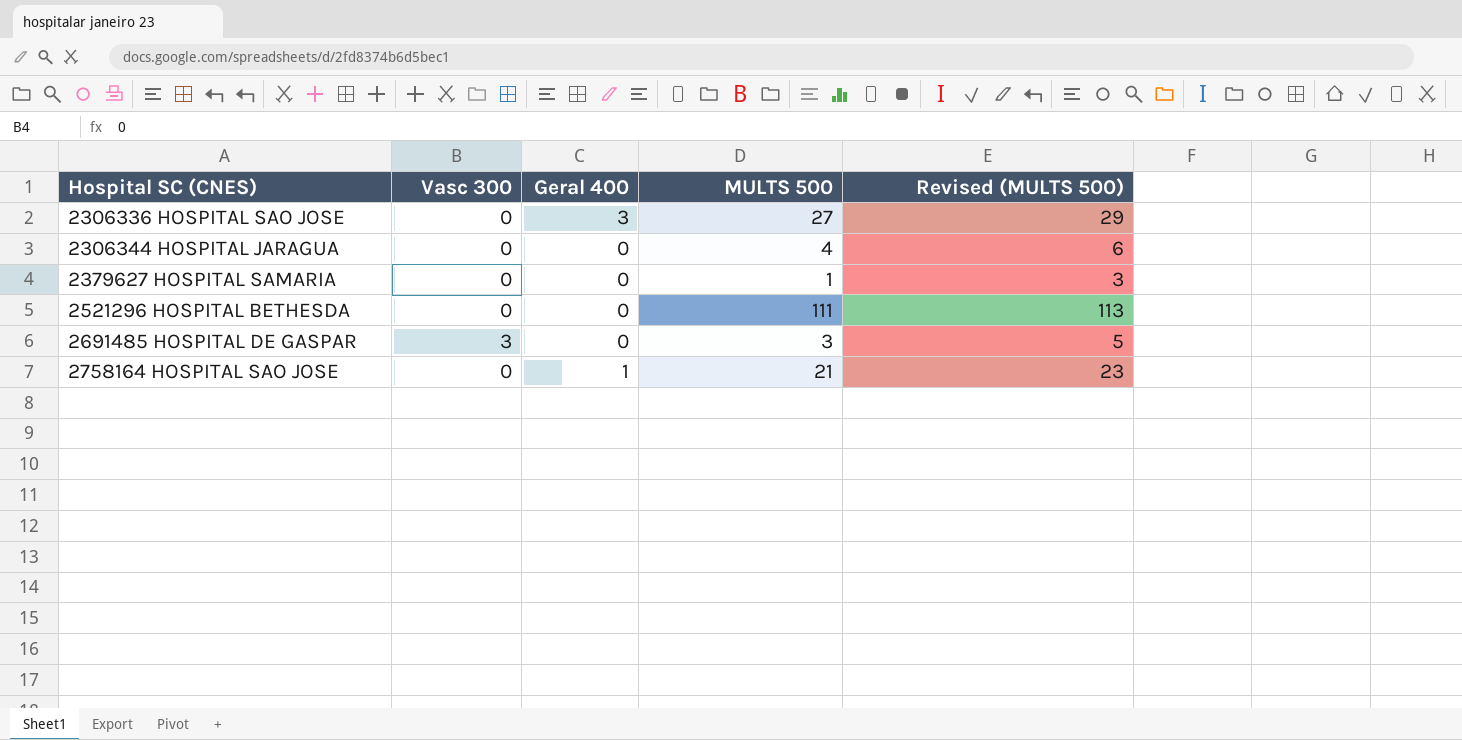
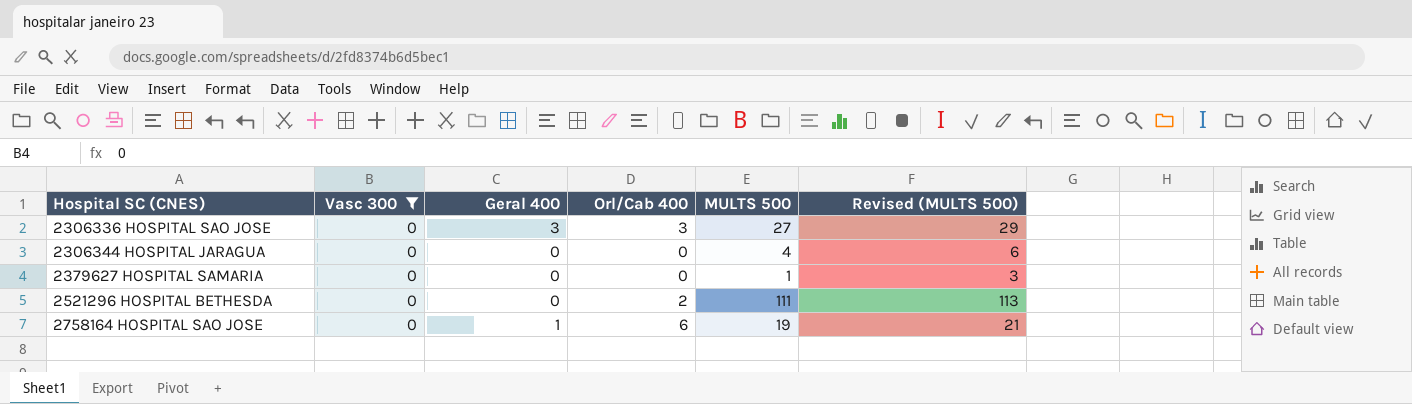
filter: none -> Vasc 300 = 0
column Orl/Cab 400 | position: none -> 4
2758164 HOSPITAL SAO JOSE | MULTS 500: 21 -> 19
2758164 HOSPITAL SAO JOSE | Revised (MULTS 500): 23 -> 21

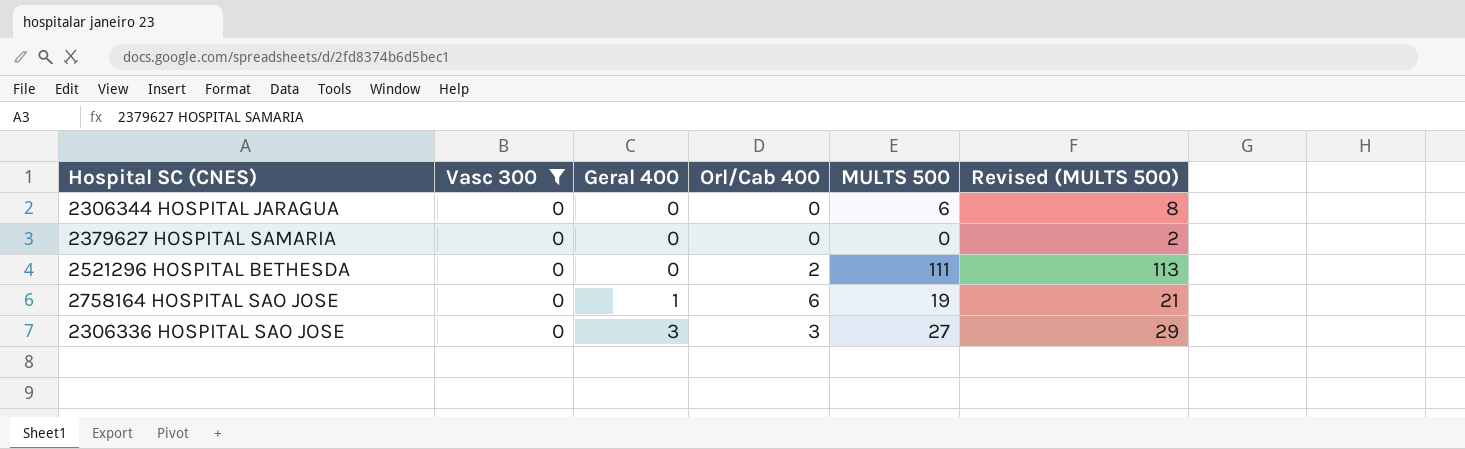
row order: Hospital SC (CNES) ascending -> Geral 400 ascending
2306344 HOSPITAL JARAGUA | MULTS 500: 4 -> 6
2306344 HOSPITAL JARAGUA | Revised (MULTS 500): 6 -> 8
2379627 HOSPITAL SAMARIA | MULTS 500: 1 -> 0
2379627 HOSPITAL SAMARIA | Revised (MULTS 500): 3 -> 2

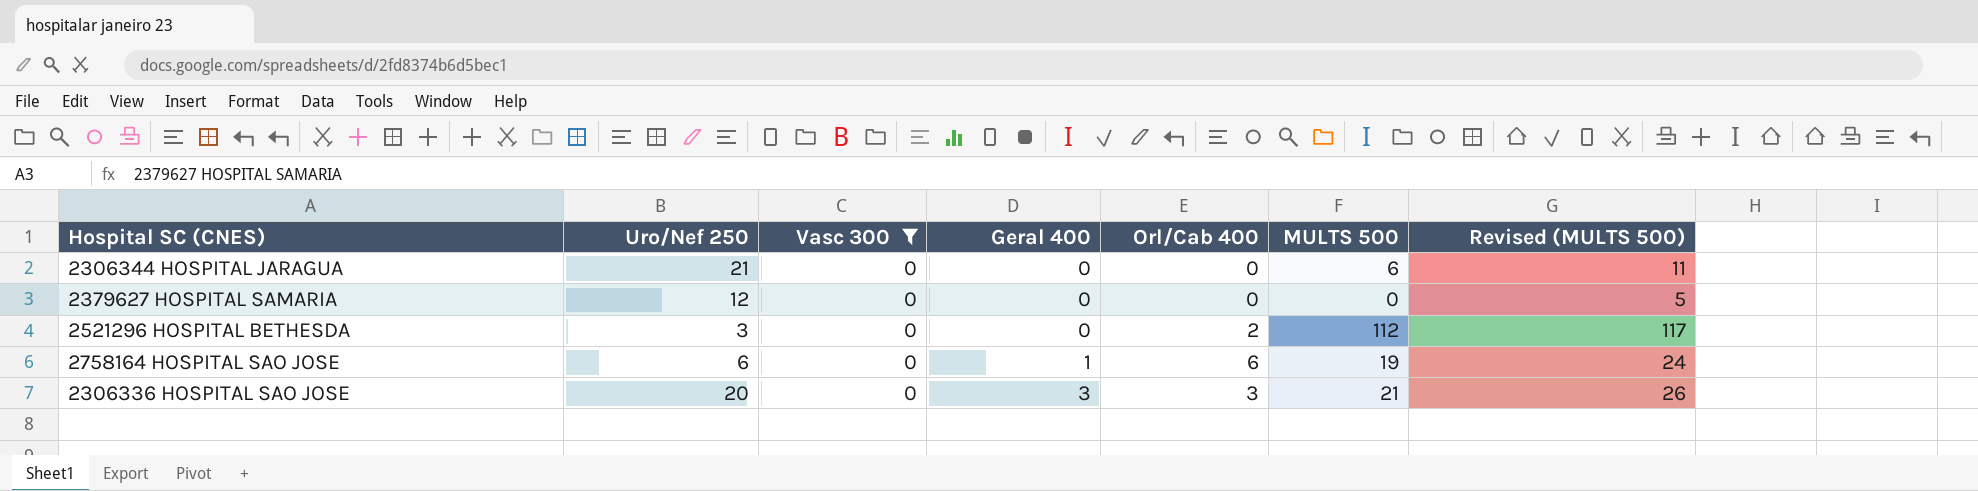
column Uro/Nef 250 | position: none -> 2
column Revised (MULTS 500) | formula: [MULTS 500] + 2 -> [MULTS 500] + 5
2521296 HOSPITAL BETHESDA | MULTS 500: 111 -> 112
2306336 HOSPITAL SAO JOSE | MULTS 500: 27 -> 21

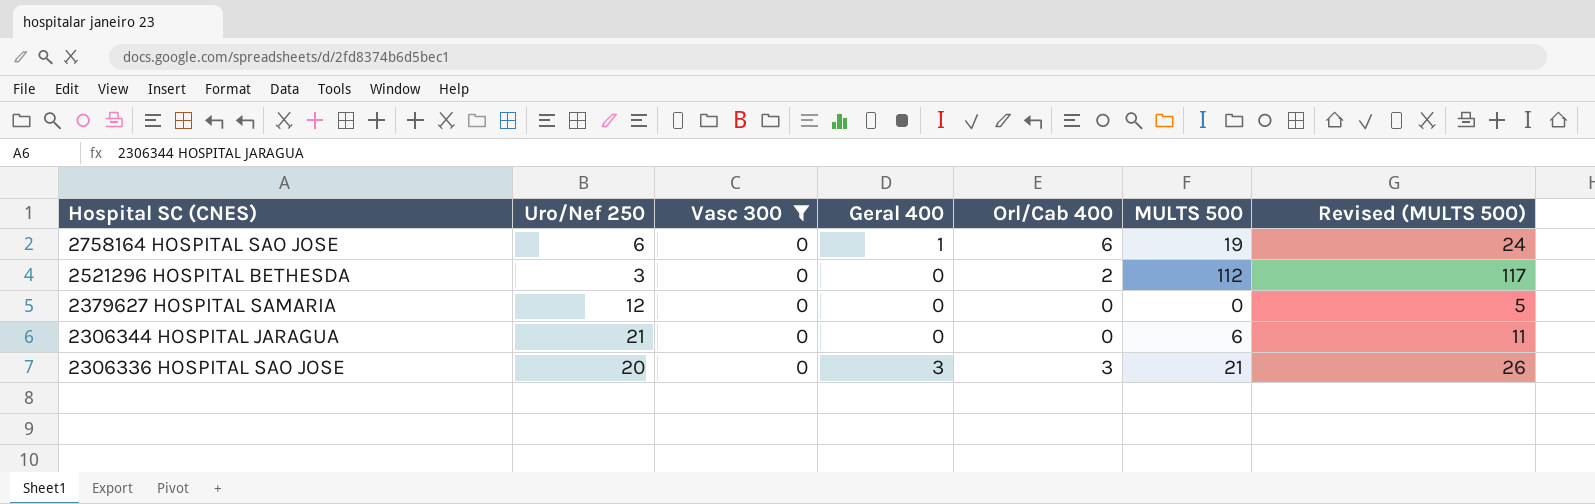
row order: Geral 400 ascending -> Hospital SC (CNES) descending

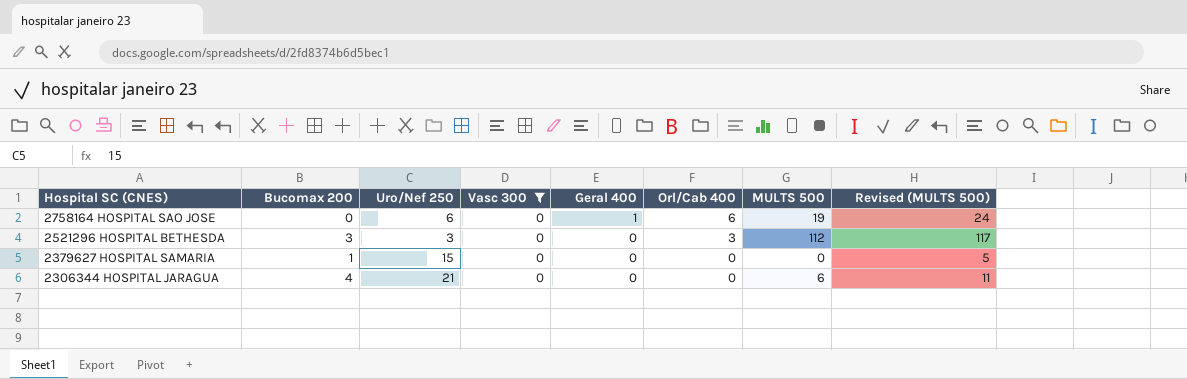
column Bucomax 200 | position: none -> 2
row 2306336 HOSPITAL SAO JOSE: 20 | 0 | 3 | 3 | 21 | 26 -> none
2521296 HOSPITAL BETHESDA | Orl/Cab 400: 2 -> 3
2379627 HOSPITAL SAMARIA | Uro/Nef 250: 12 -> 15

